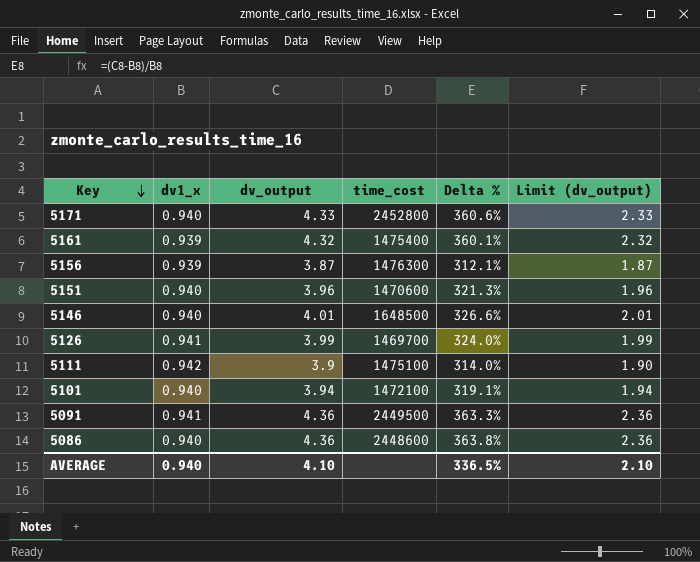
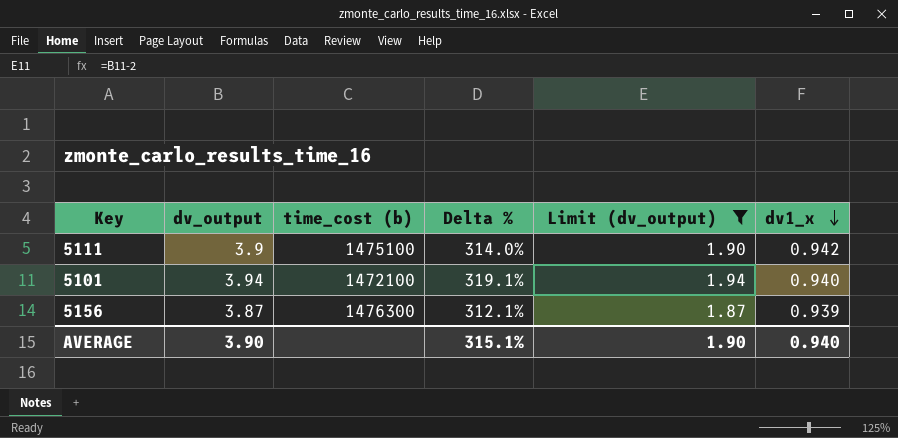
filter: none -> Limit (dv_output) <= 1.94
row order: Key descending -> dv1_x descending
column name: time_cost -> time_cost (b)
column dv1_x | position: 2 -> 6
AVERAGE | dv_output: 4.10 -> 3.90
AVERAGE | Delta %: 336.5% -> 315.1%
AVERAGE | Limit (dv_output): 2.10 -> 1.90

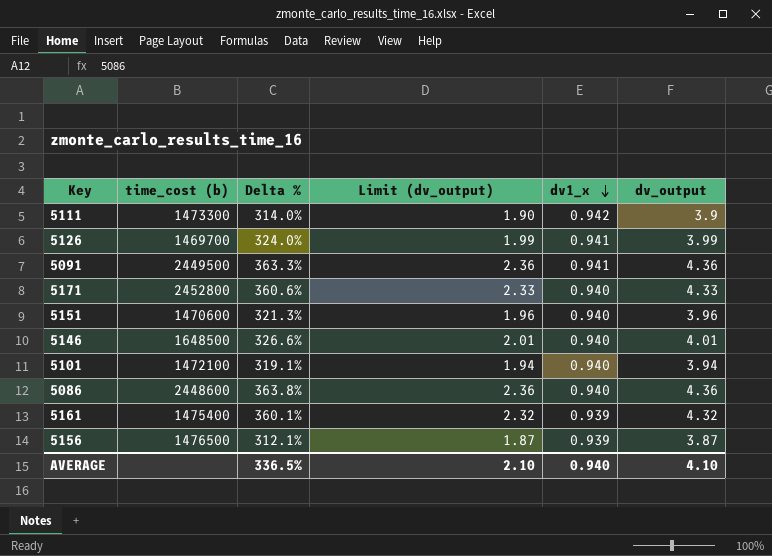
filter: Limit (dv_output) <= 1.94 -> none
column dv_output | position: 2 -> 6
5111 | time_cost (b): 1475100 -> 1473300
5156 | time_cost (b): 1476300 -> 1476500
AVERAGE | Delta %: 315.1% -> 336.5%
AVERAGE | Limit (dv_output): 1.90 -> 2.10
AVERAGE | dv_output: 3.90 -> 4.10

